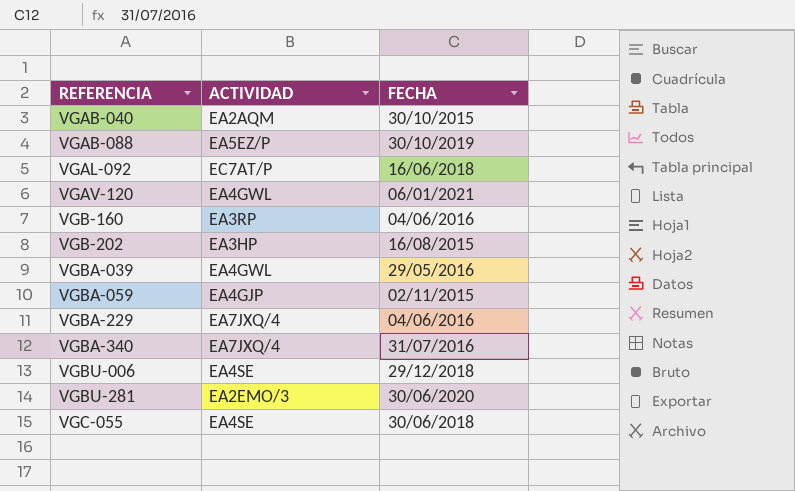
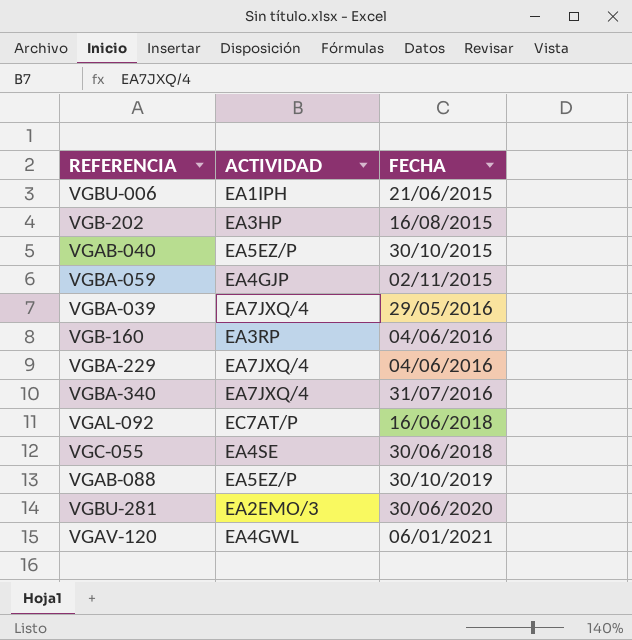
row order: REFERENCIA ascending -> FECHA ascending
VGBU-006 | ACTIVIDAD: EA4SE -> EA1IPH
VGBU-006 | FECHA: 29/12/2018 -> 21/06/2015
VGAB-040 | ACTIVIDAD: EA2AQM -> EA5EZ/P
VGBA-039 | ACTIVIDAD: EA4GWL -> EA7JXQ/4

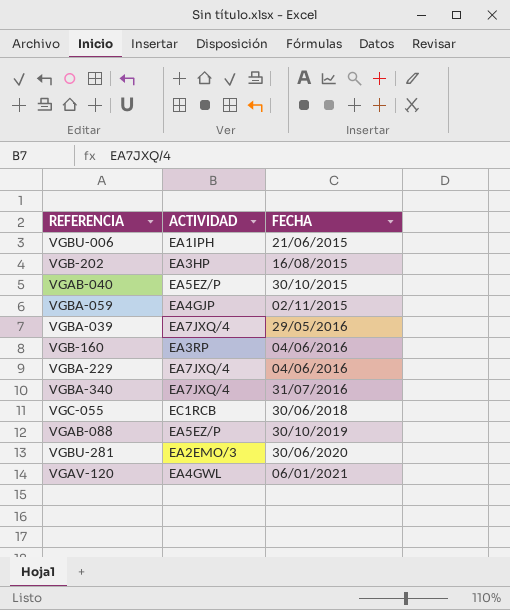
row VGAL-092: EC7AT/P | 16/06/2018 -> none
VGC-055 | ACTIVIDAD: EA4SE -> EC1RCB

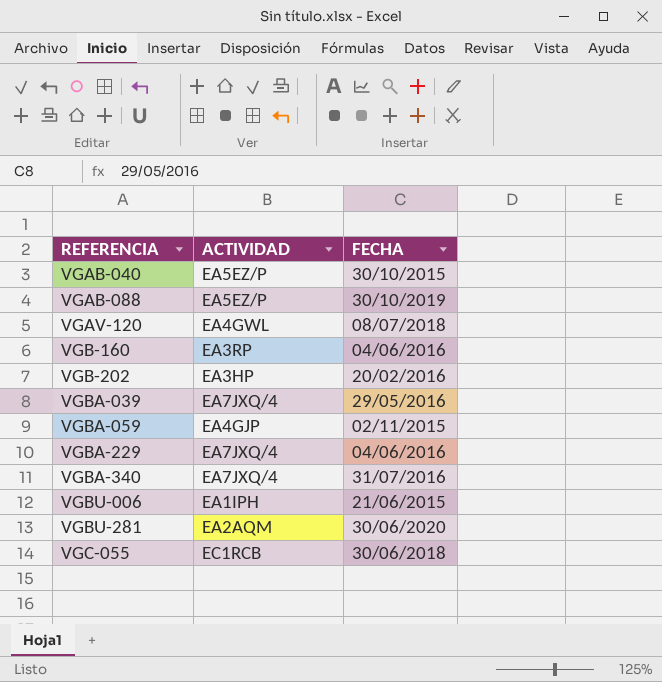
row order: FECHA ascending -> REFERENCIA ascending
VGAV-120 | FECHA: 06/01/2021 -> 08/07/2018
VGB-202 | FECHA: 16/08/2015 -> 20/02/2016
VGBU-281 | ACTIVIDAD: EA2EMO/3 -> EA2AQM

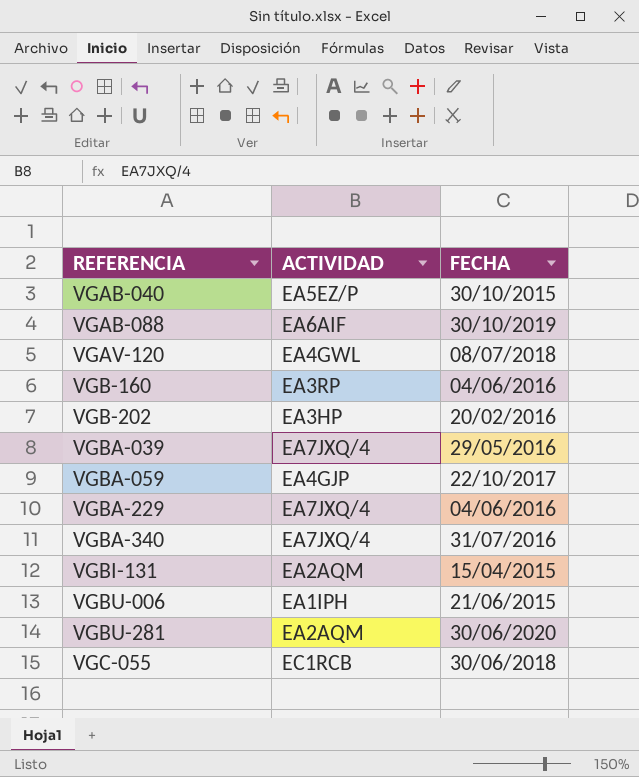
VGAB-088 | ACTIVIDAD: EA5EZ/P -> EA6AIF
VGBA-059 | FECHA: 02/11/2015 -> 22/10/2017
row VGBI-131: none -> EA2AQM | 15/04/2015

